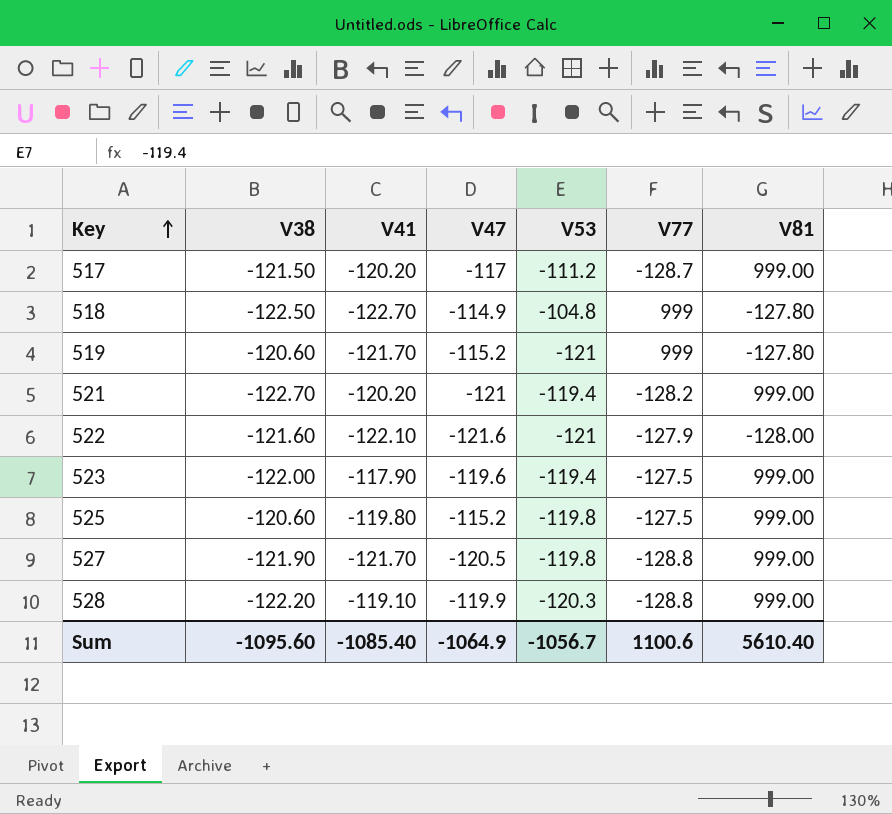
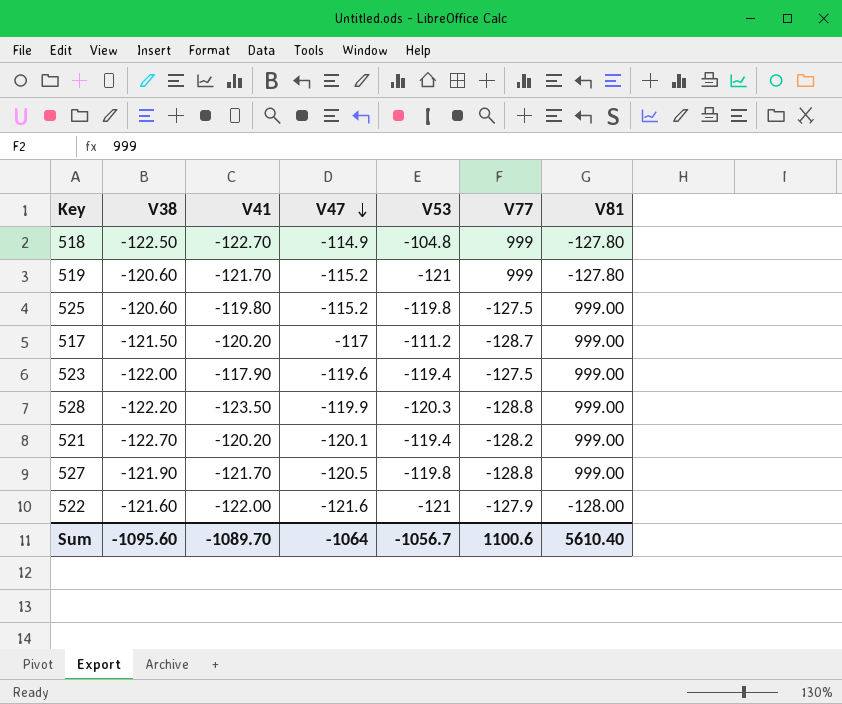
row order: Key ascending -> V47 descending
528 | V41: -119.10 -> -123.50
521 | V47: -121 -> -120.1
522 | V41: -122.10 -> -122.00
Sum | V41: -1085.40 -> -1089.70
Sum | V47: -1064.9 -> -1064

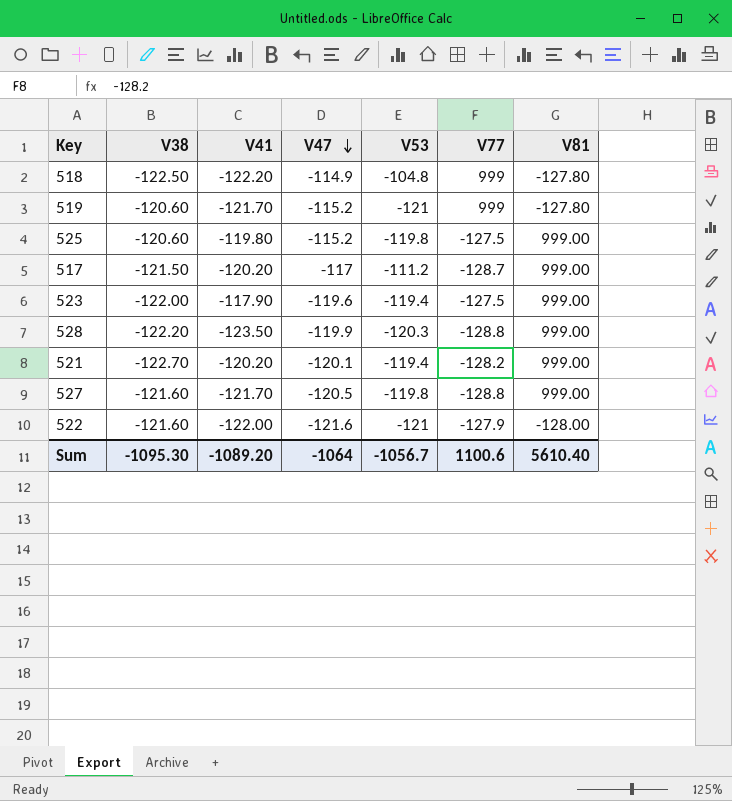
518 | V41: -122.70 -> -122.20
527 | V38: -121.90 -> -121.60
Sum | V38: -1095.60 -> -1095.30
Sum | V41: -1089.70 -> -1089.20

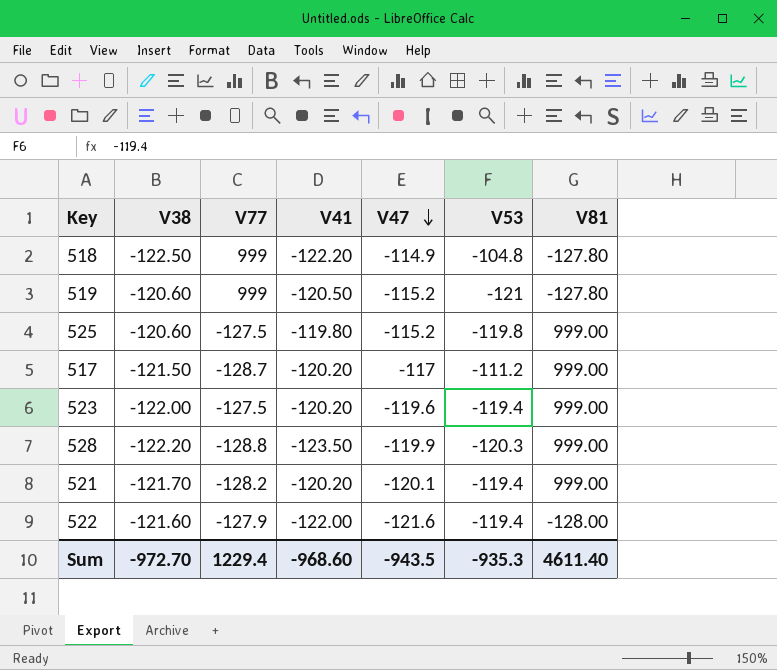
column V77 | position: 6 -> 3
row 527: -121.60 | -121.70 | -120.5 | -119.8 | -128.8 | 999.00 -> none
519 | V41: -121.70 -> -120.50
523 | V41: -117.90 -> -120.20
521 | V38: -122.70 -> -121.70
522 | V53: -121 -> -119.4
Sum | V38: -1095.30 -> -972.70
Sum | V77: 1100.6 -> 1229.4
Sum | V41: -1089.20 -> -968.60
Sum | V47: -1064 -> -943.5
Sum | V53: -1056.7 -> -935.3
Sum | V81: 5610.40 -> 4611.40

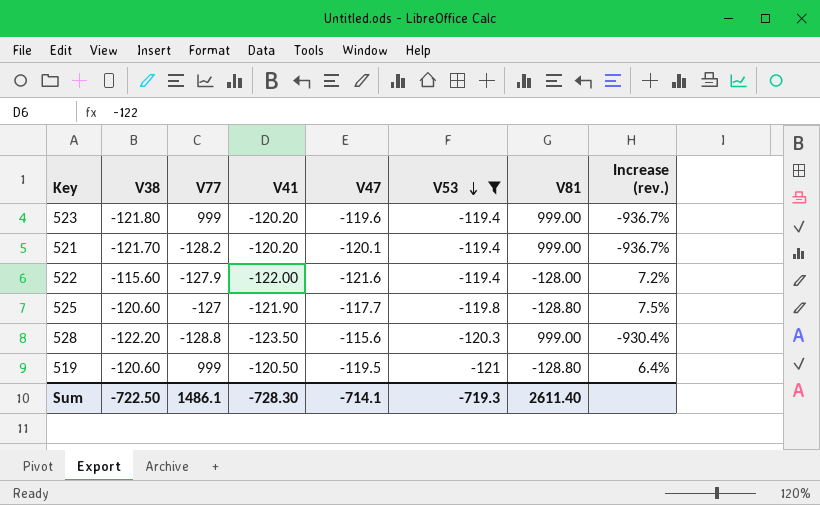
filter: none -> V53 <= -119.4
row order: V47 descending -> V53 descending
column Increase (rev.) | formula: none -> ([V81] - [V53]) / [V53]
523 | V38: -122.00 -> -121.80
523 | V77: -127.5 -> 999
522 | V38: -121.60 -> -115.60
525 | V77: -127.5 -> -127
525 | V41: -119.80 -> -121.90
525 | V47: -115.2 -> -117.7
525 | V81: 999.00 -> -128.80
528 | V47: -119.9 -> -115.6
519 | V47: -115.2 -> -119.5
519 | V81: -127.80 -> -128.80
Sum | V38: -972.70 -> -722.50
Sum | V77: 1229.4 -> 1486.1
Sum | V41: -968.60 -> -728.30
Sum | V47: -943.5 -> -714.1
Sum | V53: -935.3 -> -719.3
Sum | V81: 4611.40 -> 2611.40

